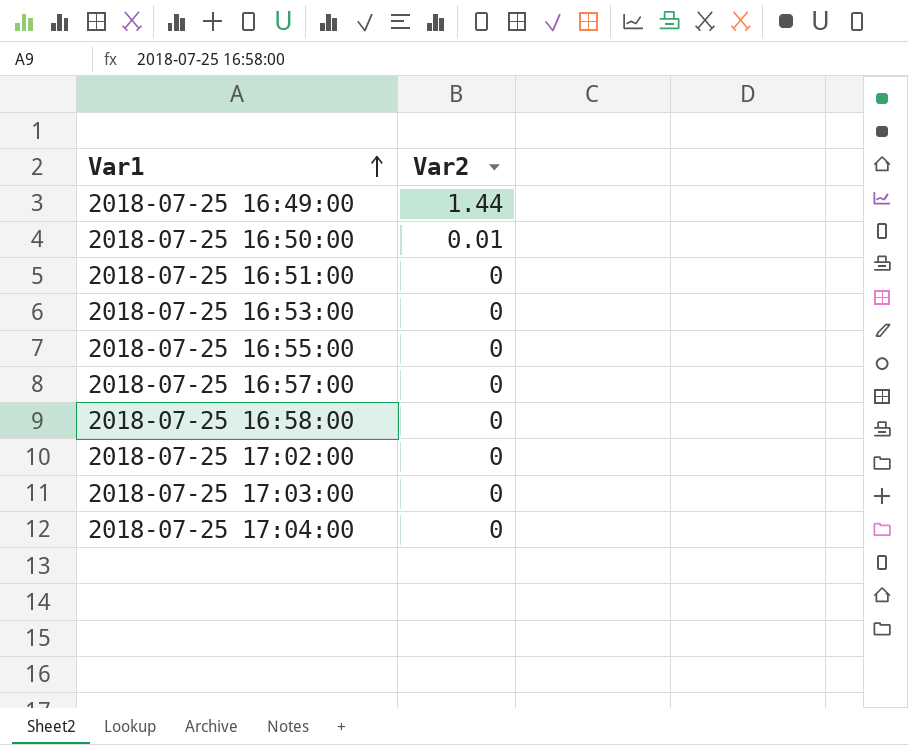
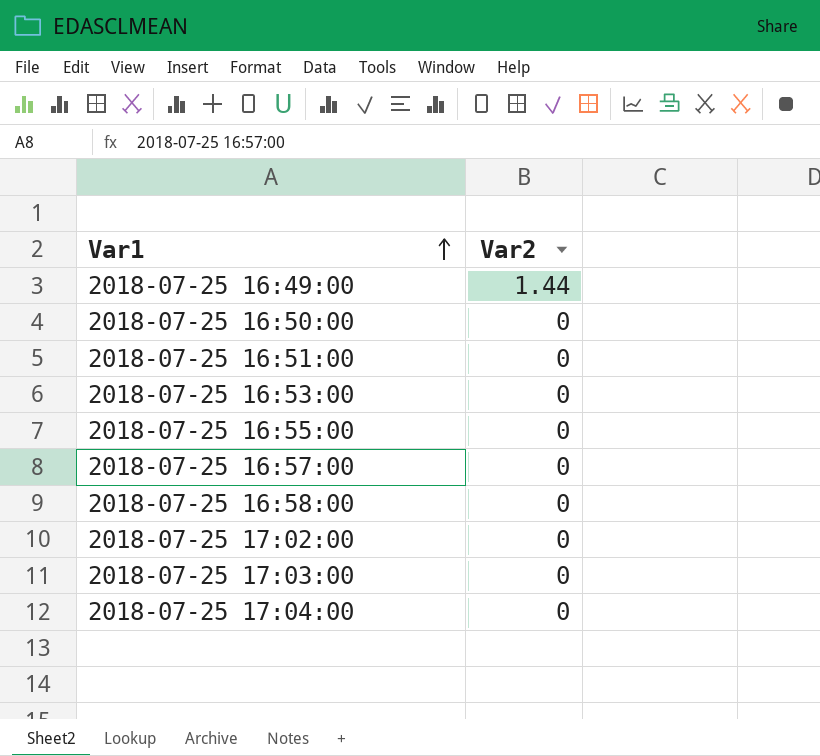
2018-07-25 16:50:00 | Var2: 0.01 -> 0

